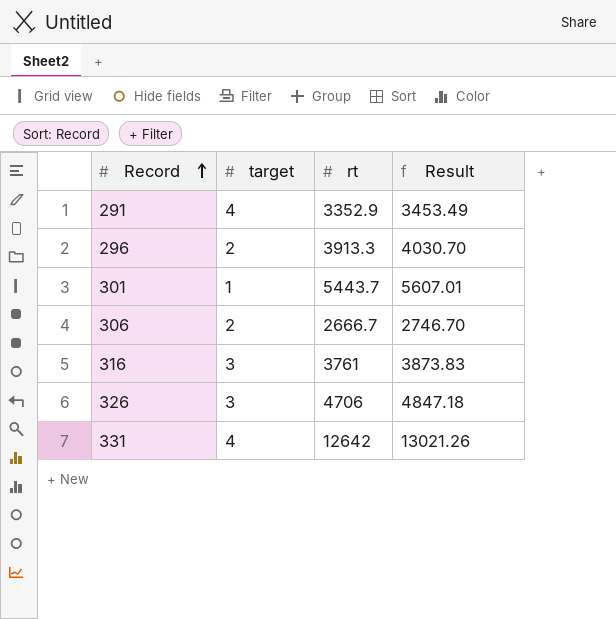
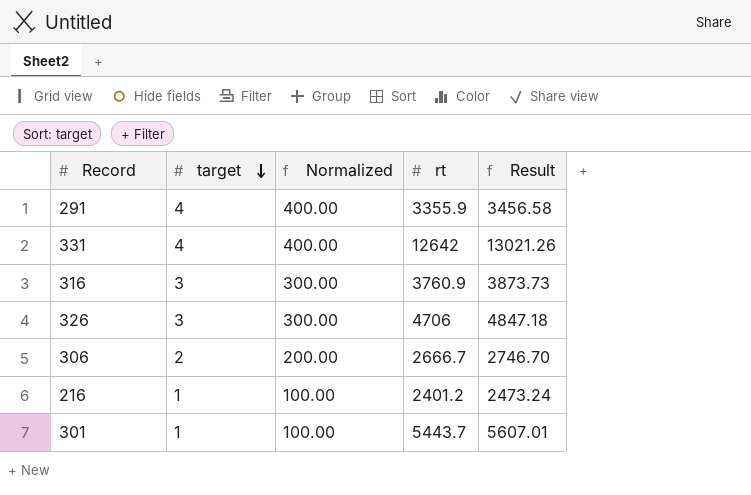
row order: Record ascending -> target descending
column Normalized | formula: none -> [target] * 100
row 296: 2 | 3913.3 | 4030.70 -> none
291 | rt: 3352.9 -> 3355.9
291 | Result: 3453.49 -> 3456.58
316 | rt: 3761 -> 3760.9
316 | Result: 3873.83 -> 3873.73
row 216: none -> 1 | 100.00 | 2401.2 | 2473.24

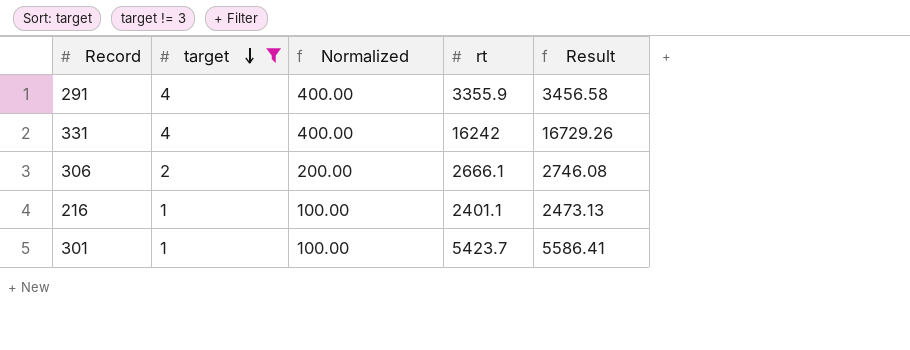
filter: none -> target != 3
331 | rt: 12642 -> 16242
331 | Result: 13021.26 -> 16729.26
306 | rt: 2666.7 -> 2666.1
306 | Result: 2746.70 -> 2746.08
216 | rt: 2401.2 -> 2401.1
216 | Result: 2473.24 -> 2473.13
301 | rt: 5443.7 -> 5423.7
301 | Result: 5607.01 -> 5586.41

